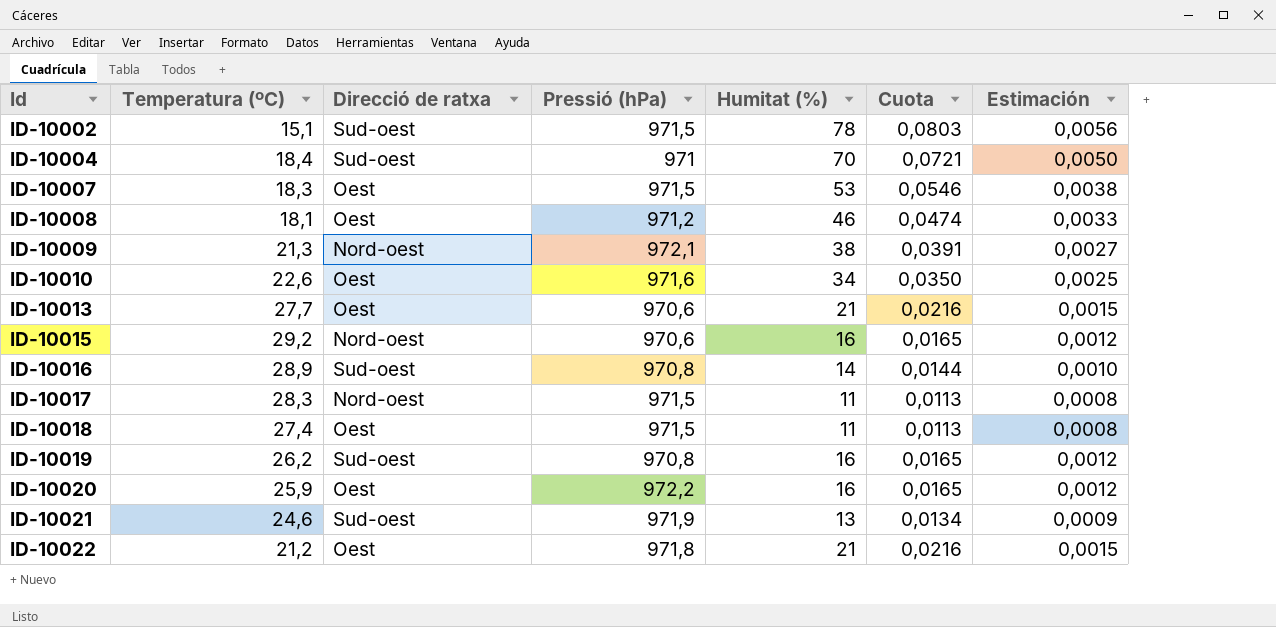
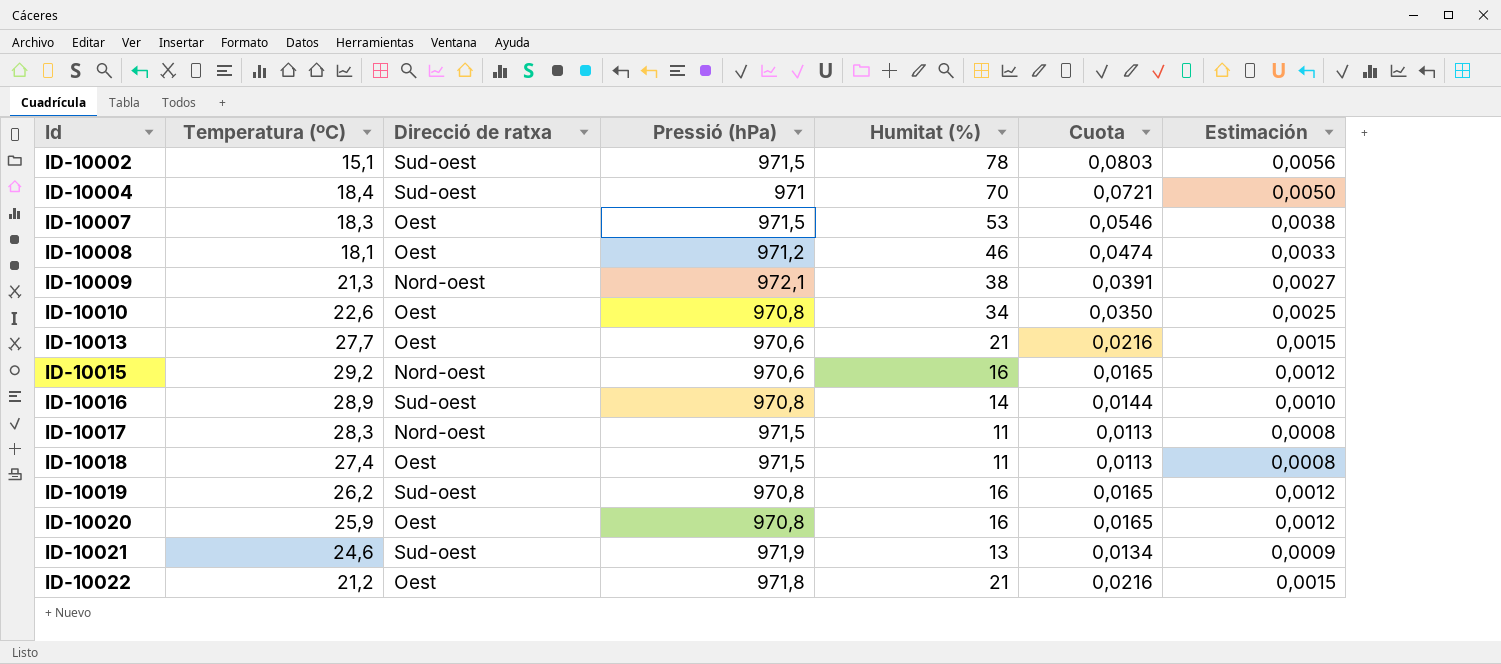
ID-10010 | Pressió (hPa): 971,6 -> 970,8
ID-10020 | Pressió (hPa): 972,2 -> 970,8

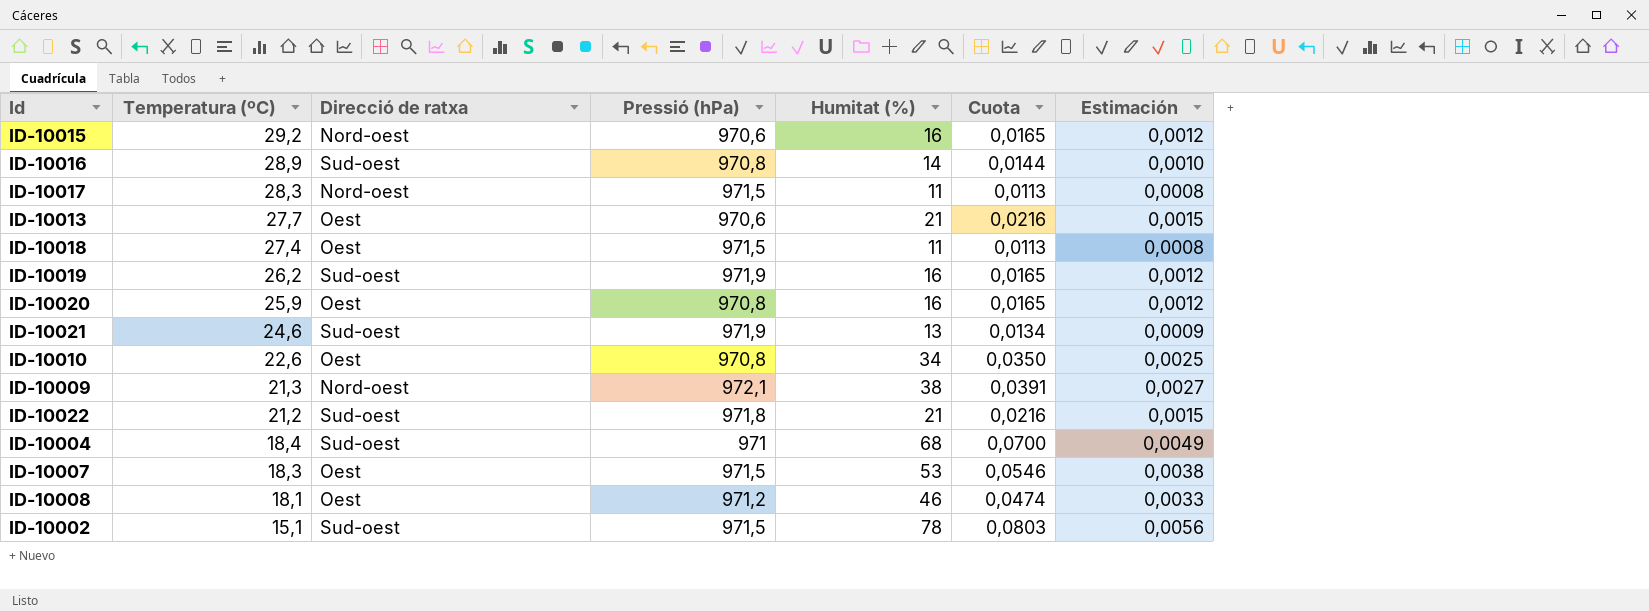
row order: Id ascending -> Temperatura (ºC) descending
ID-10019 | Pressió (hPa): 970,8 -> 971,9
ID-10022 | Direcció de ratxa: Oest -> Sud-oest
ID-10004 | Humitat (%): 70 -> 68
ID-10004 | Cuota: 0,0721 -> 0,0700
ID-10004 | Estimación: 0,0050 -> 0,0049

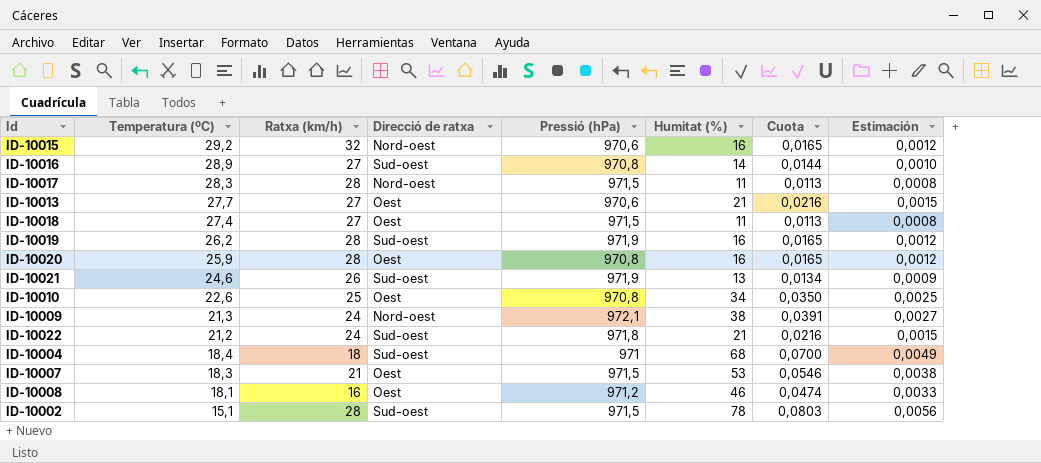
column Ratxa (km/h) | position: none -> 3

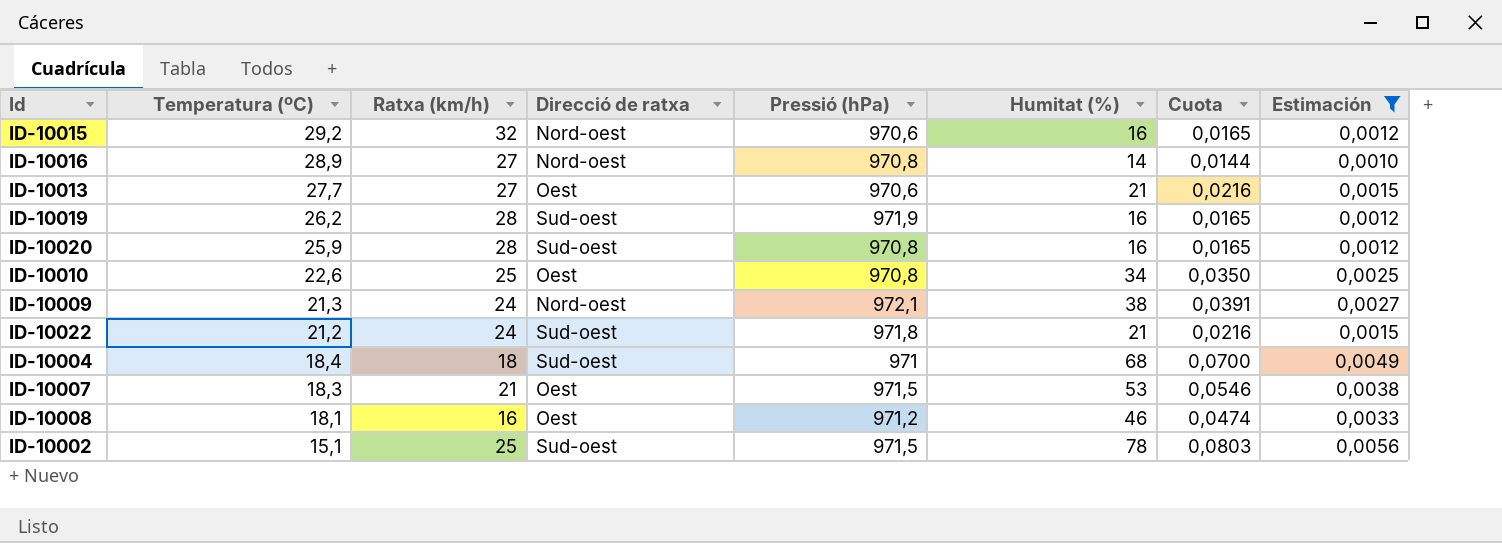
filter: none -> Estimación >= 0,0010
ID-10016 | Direcció de ratxa: Sud-oest -> Nord-oest
ID-10020 | Direcció de ratxa: Oest -> Sud-oest
ID-10002 | Ratxa (km/h): 28 -> 25

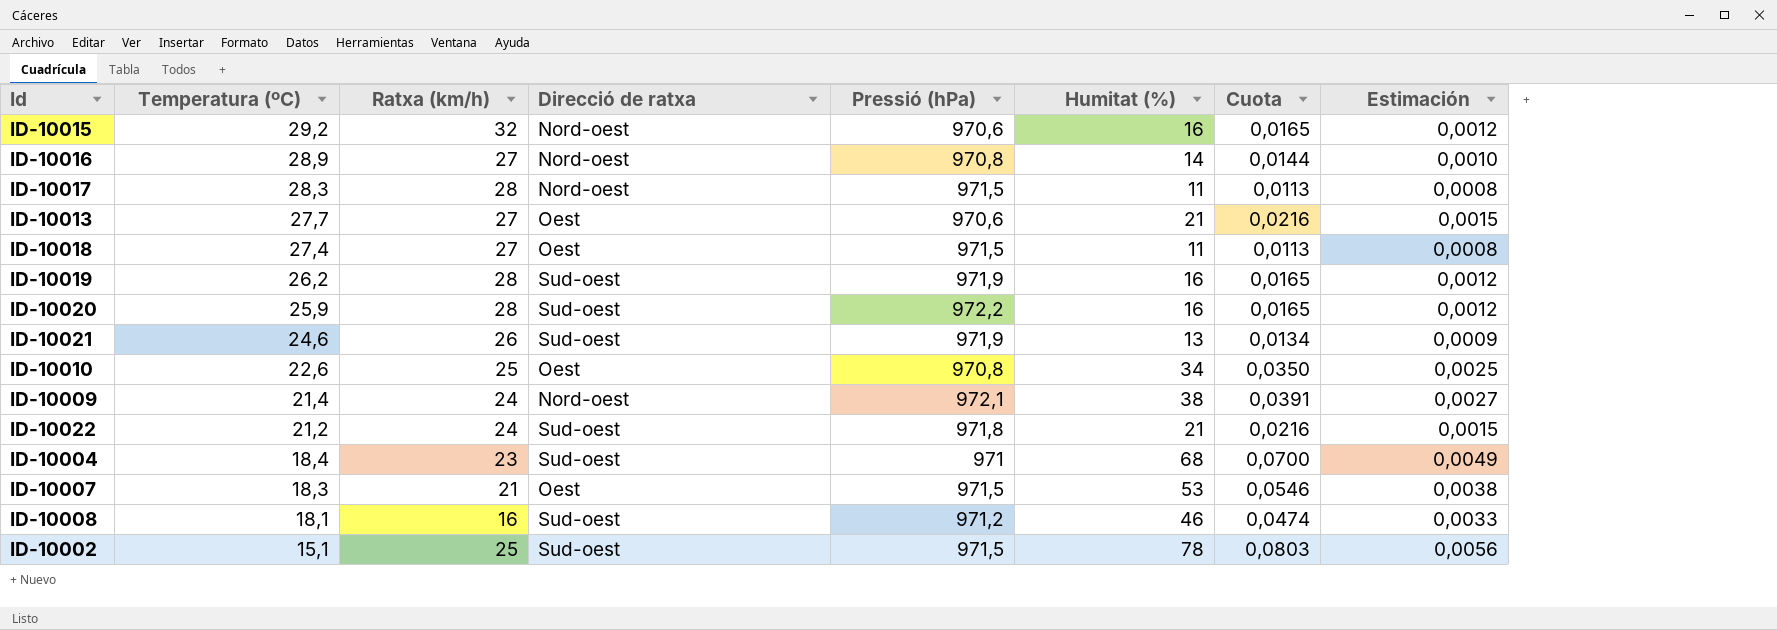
filter: Estimación >= 0,0010 -> none
ID-10020 | Pressió (hPa): 970,8 -> 972,2
ID-10009 | Temperatura (ºC): 21,3 -> 21,4
ID-10004 | Ratxa (km/h): 18 -> 23
ID-10008 | Direcció de ratxa: Oest -> Sud-oest

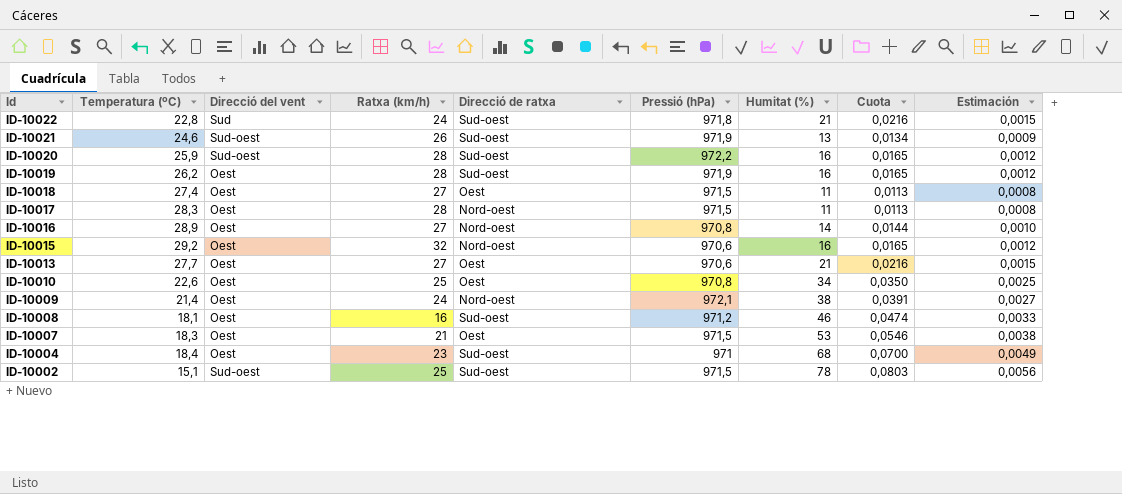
row order: Temperatura (ºC) descending -> Id descending
column Direcció del vent | position: none -> 3
ID-10022 | Temperatura (ºC): 21,2 -> 22,8

